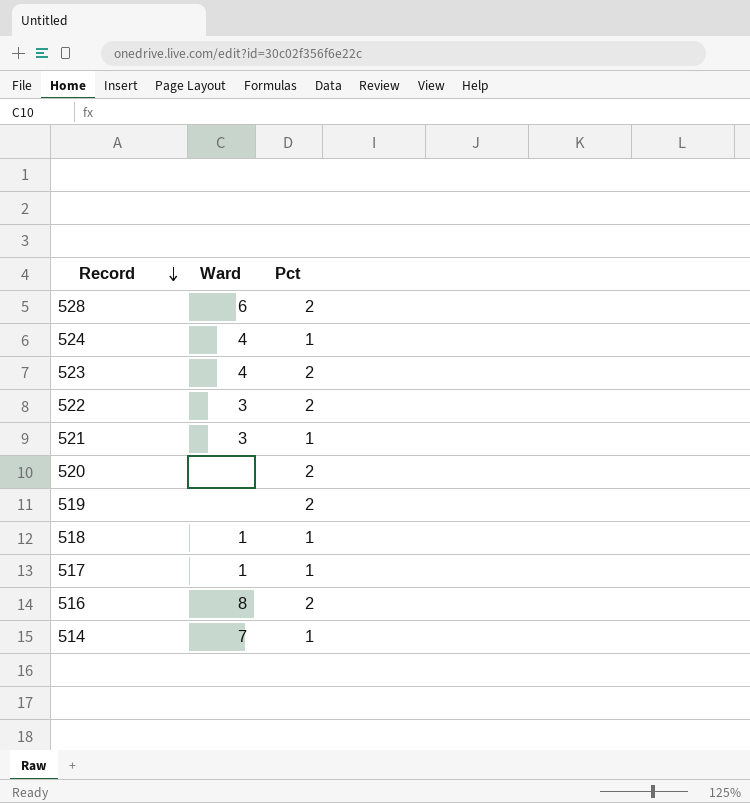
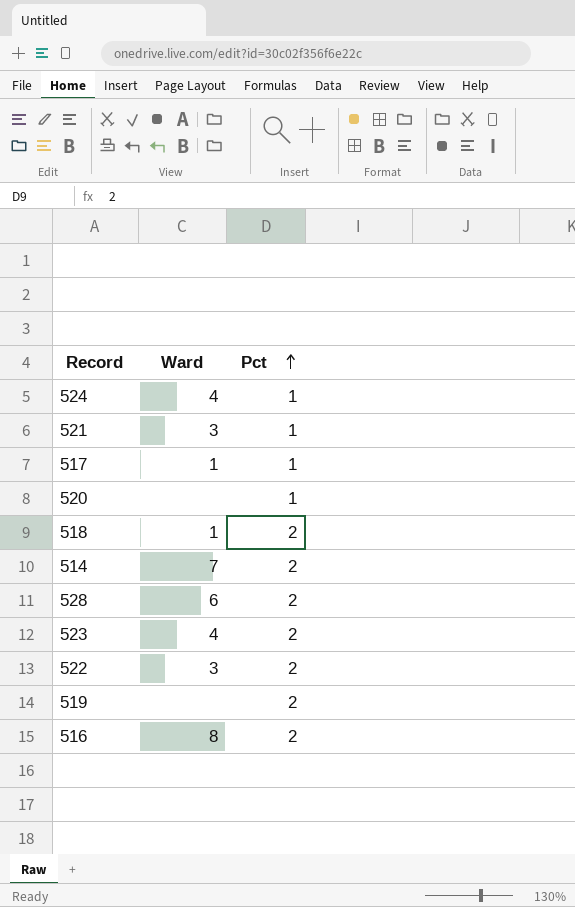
row order: Record descending -> Pct ascending
520 | Pct: 2 -> 1
518 | Pct: 1 -> 2
514 | Pct: 1 -> 2

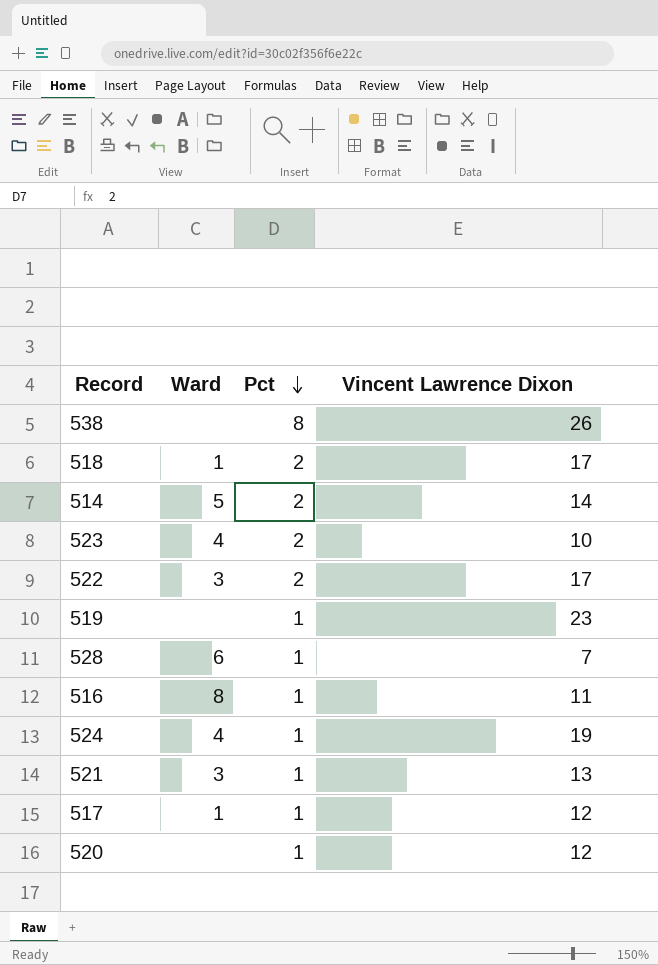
row order: Pct ascending -> Pct descending
column Vincent Lawrence Dixon | position: none -> 4
row 538: none -> none | 8 | 26
514 | Ward: 7 -> 5
519 | Pct: 2 -> 1
528 | Pct: 2 -> 1
516 | Pct: 2 -> 1

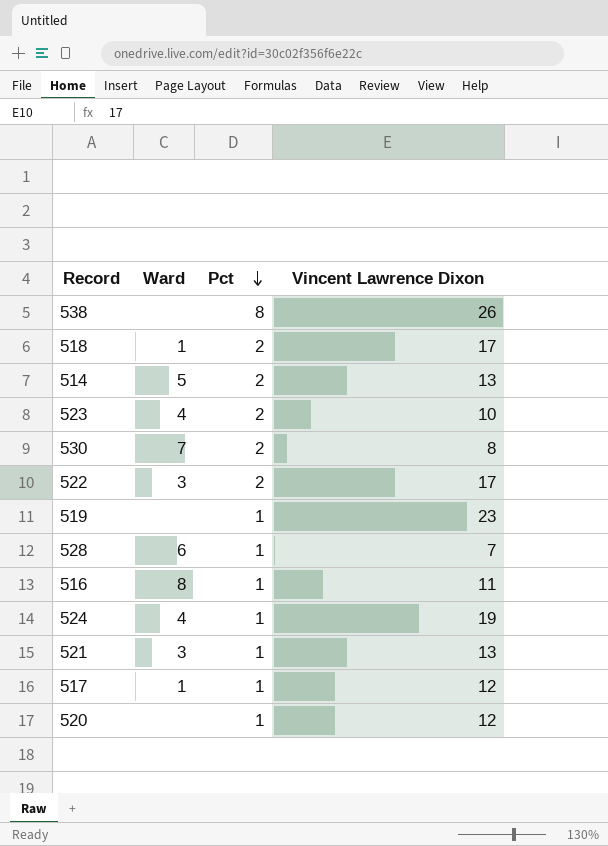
514 | Vincent Lawrence Dixon: 14 -> 13
row 530: none -> 7 | 2 | 8

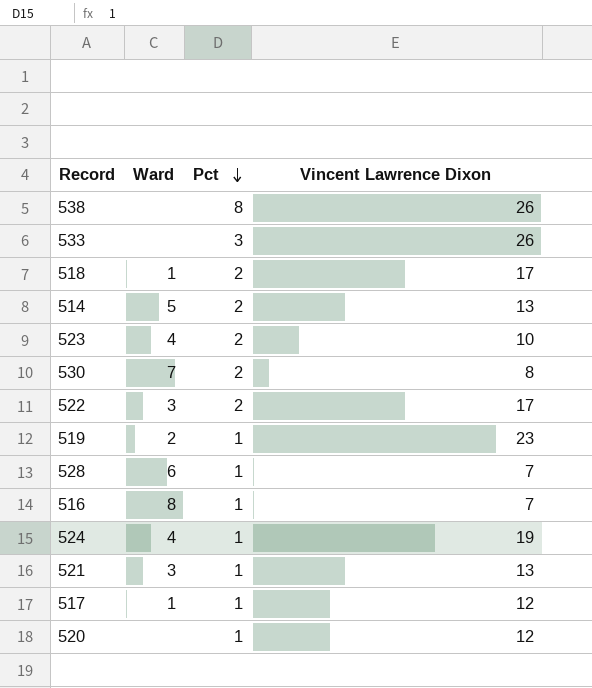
row 533: none -> none | 3 | 26
519 | Ward: none -> 2
516 | Vincent Lawrence Dixon: 11 -> 7

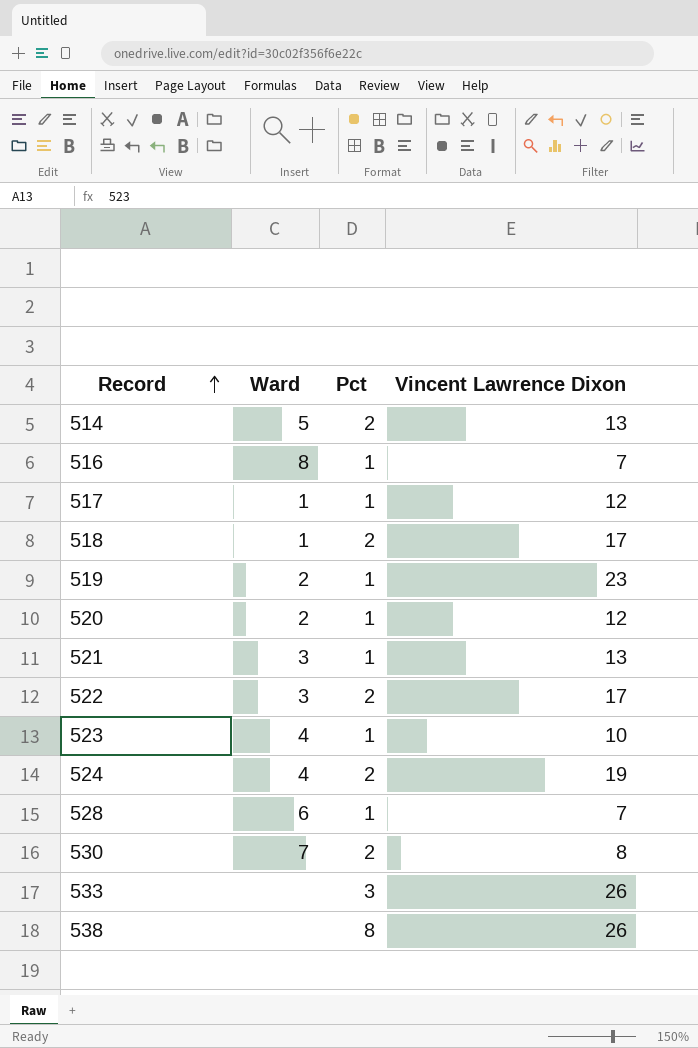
row order: Pct descending -> Record ascending
520 | Ward: none -> 2
523 | Pct: 2 -> 1
524 | Pct: 1 -> 2

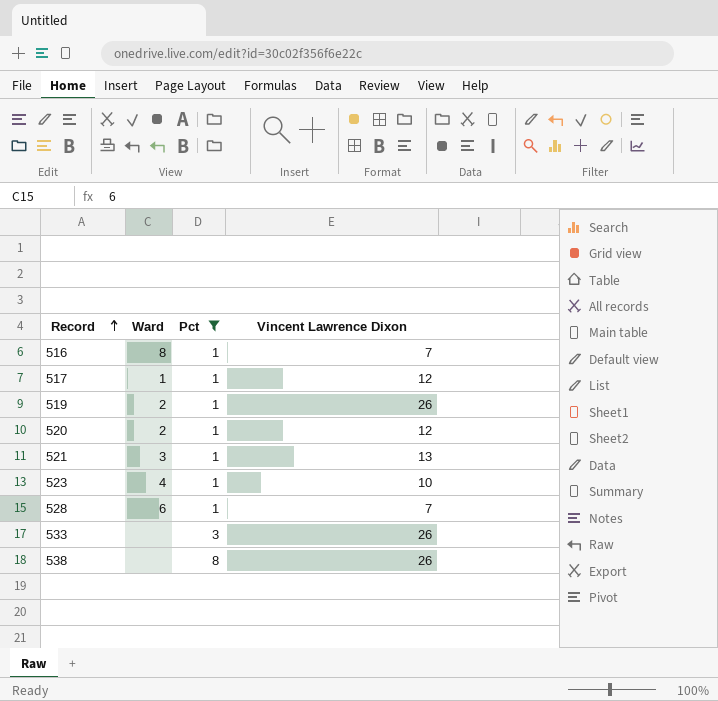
filter: none -> Pct != 2
519 | Vincent Lawrence Dixon: 23 -> 26

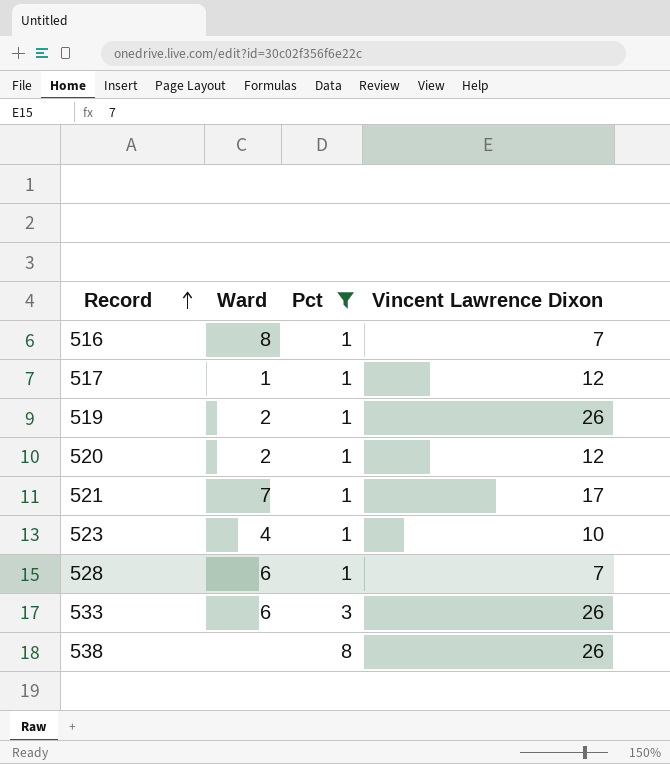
521 | Ward: 3 -> 7
521 | Vincent Lawrence Dixon: 13 -> 17
533 | Ward: none -> 6

